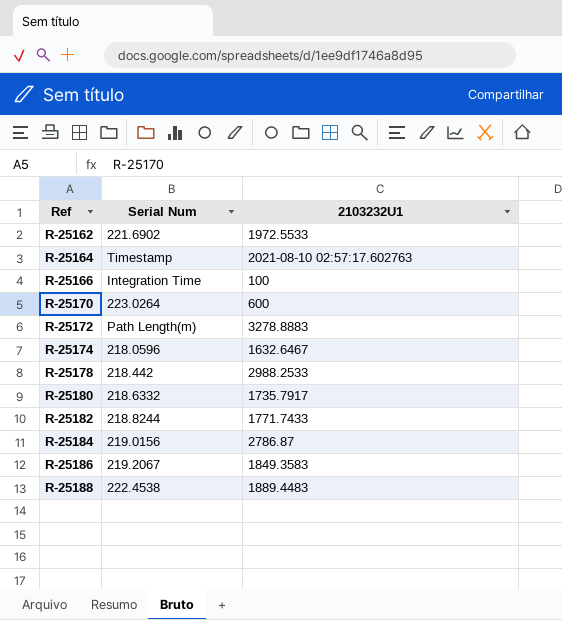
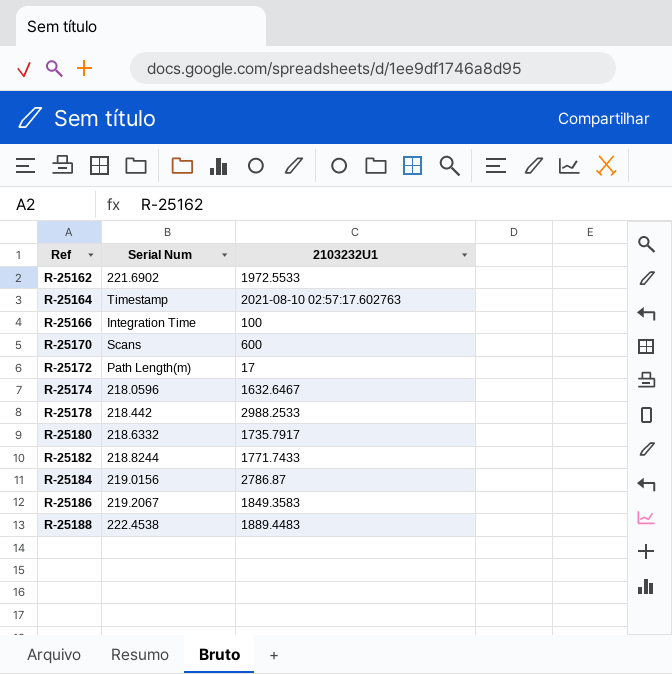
R-25170 | Serial Num: 223.0264 -> Scans
R-25172 | 2103232U1: 3278.8883 -> 17

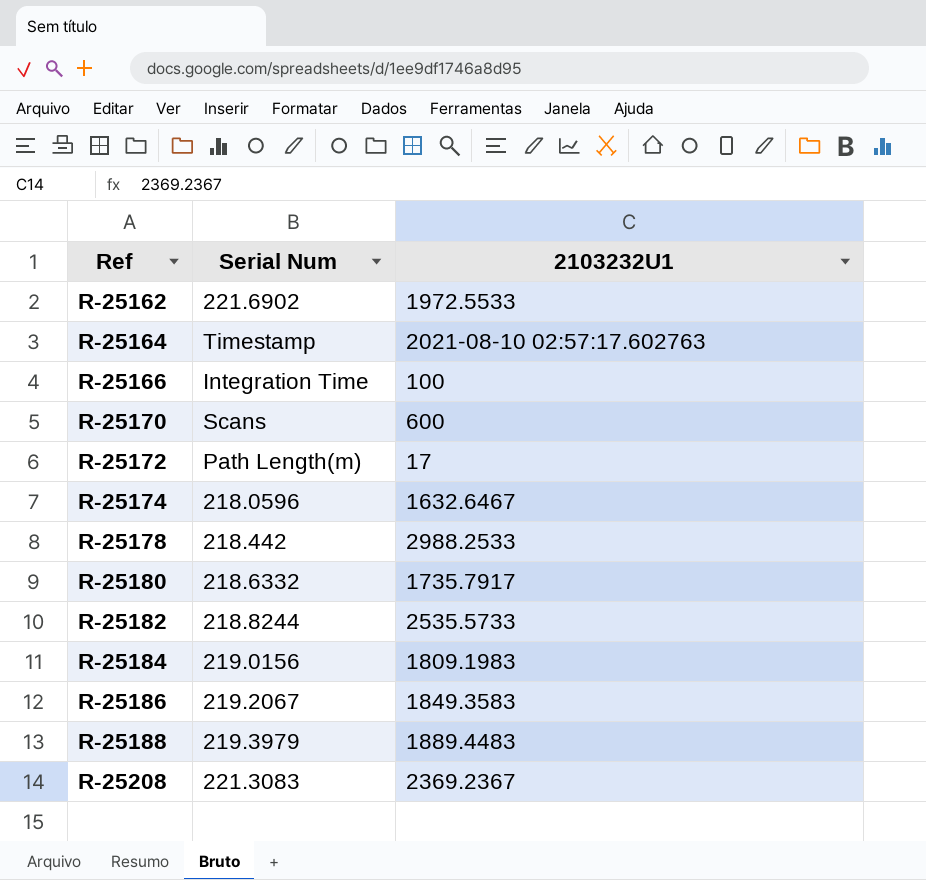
R-25182 | 2103232U1: 1771.7433 -> 2535.5733
R-25184 | 2103232U1: 2786.87 -> 1809.1983
R-25188 | Serial Num: 222.4538 -> 219.3979
row R-25208: none -> 221.3083 | 2369.2367

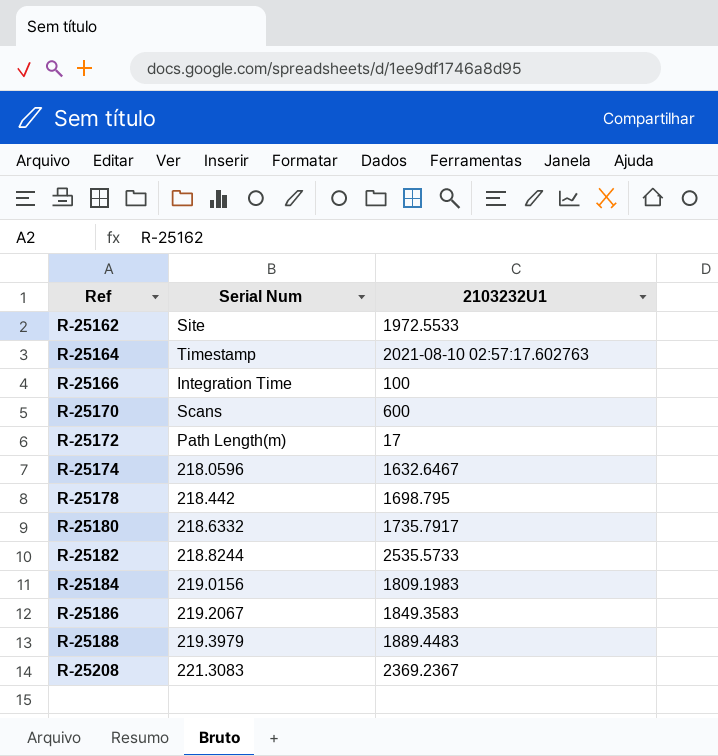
R-25162 | Serial Num: 221.6902 -> Site
R-25178 | 2103232U1: 2988.2533 -> 1698.795

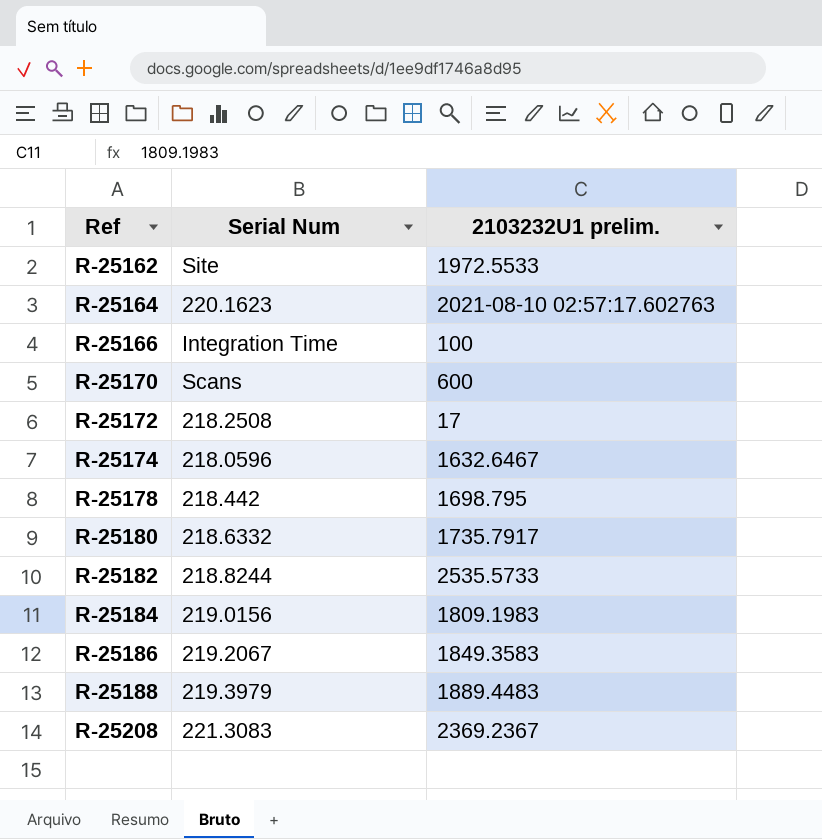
column name: 2103232U1 -> 2103232U1 prelim.
R-25164 | Serial Num: Timestamp -> 220.1623
R-25172 | Serial Num: Path Length(m) -> 218.2508

